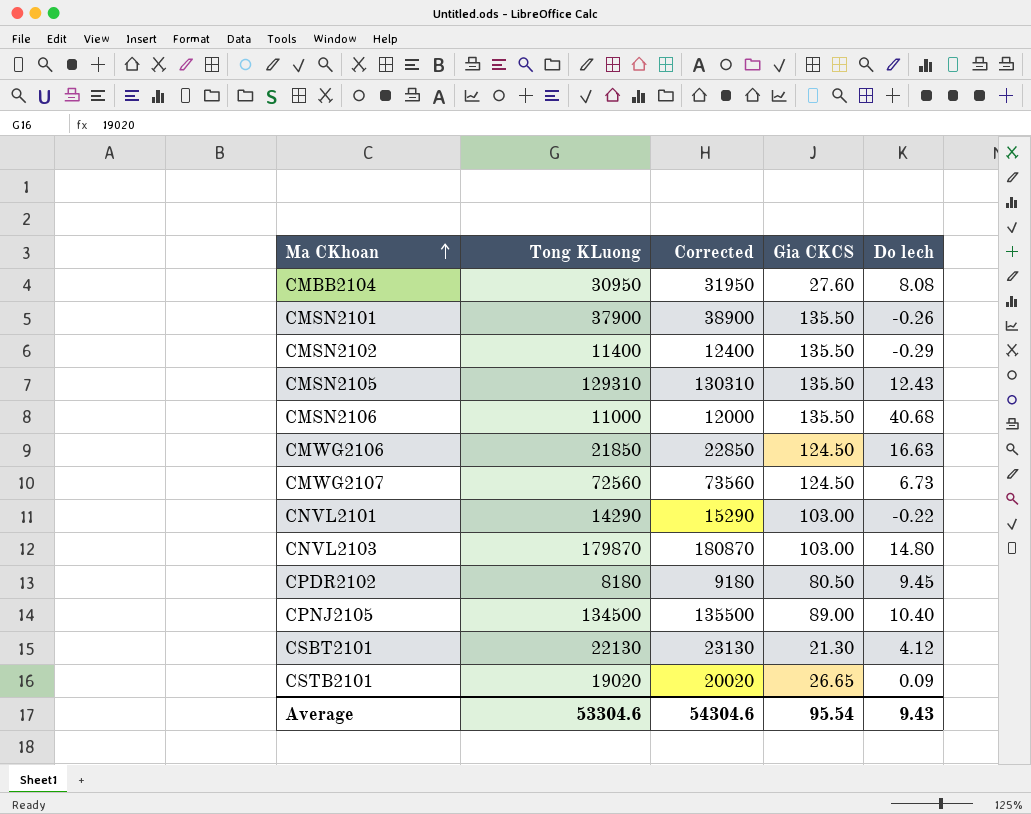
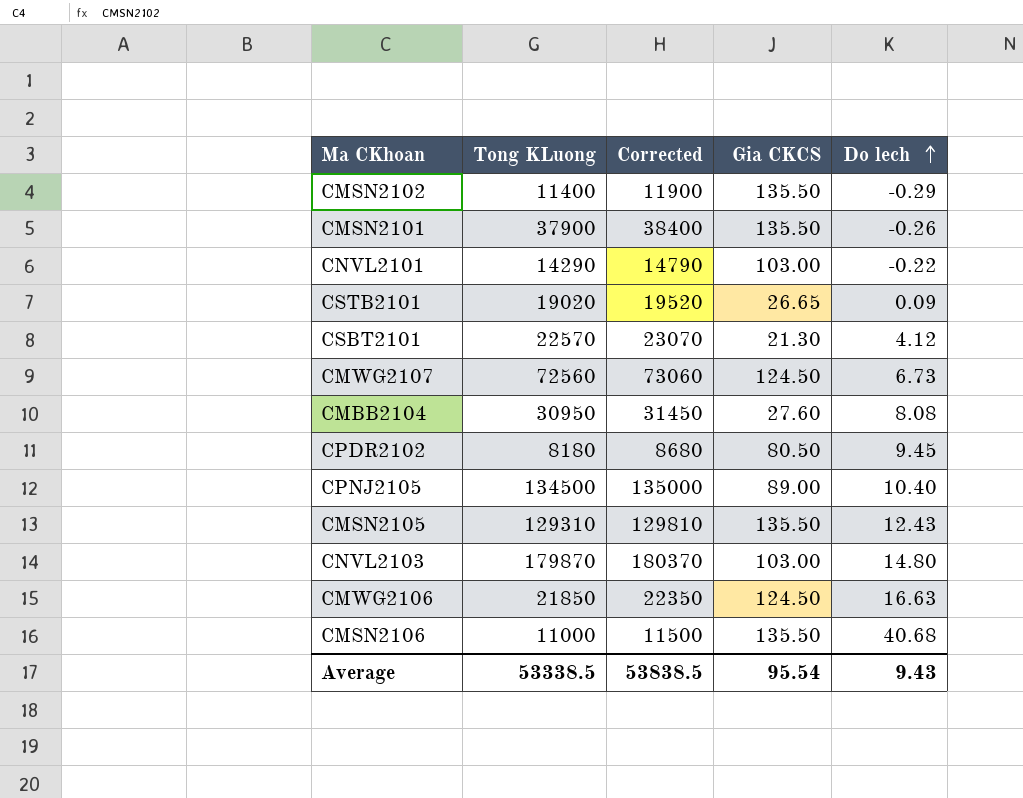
row order: Ma CKhoan ascending -> Do lech ascending
column Corrected | formula: [Tong KLuong] + 1000 -> [Tong KLuong] + 500
CSBT2101 | Tong KLuong: 22130 -> 22570
Average | Tong KLuong: 53304.6 -> 53338.5
Average | Corrected: 54304.6 -> 53838.5

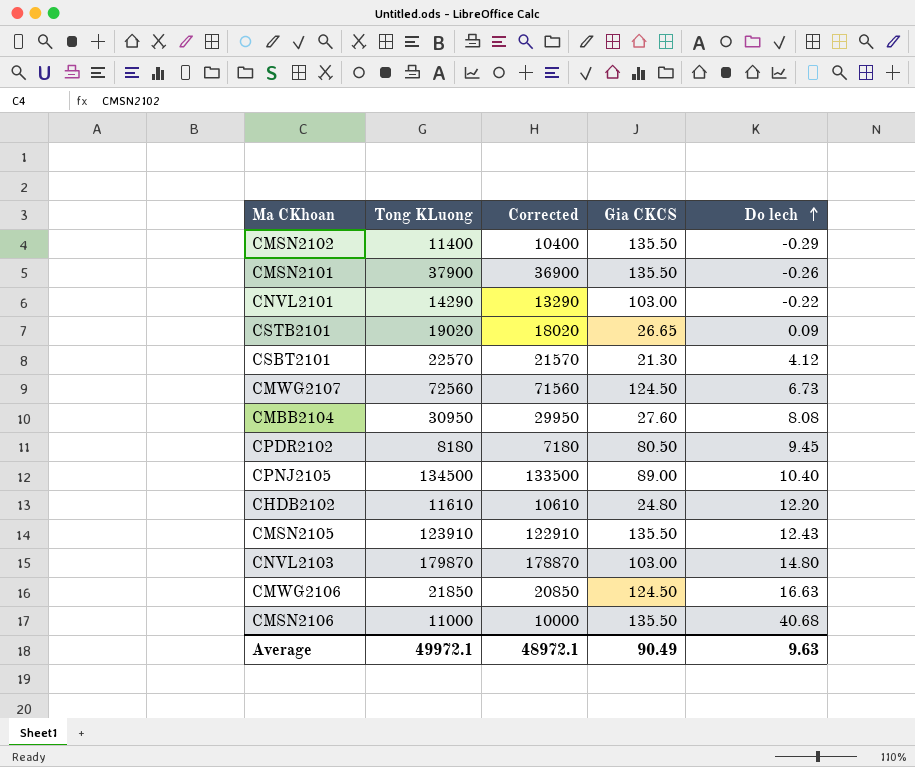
column Corrected | formula: [Tong KLuong] + 500 -> [Tong KLuong] - 1000
row CHDB2102: none -> 11610 | 10610 | 24.80 | 12.20
CMSN2105 | Tong KLuong: 129310 -> 123910
Average | Tong KLuong: 53338.5 -> 49972.1
Average | Corrected: 53838.5 -> 48972.1
Average | Gia CKCS: 95.54 -> 90.49
Average | Do lech: 9.43 -> 9.63

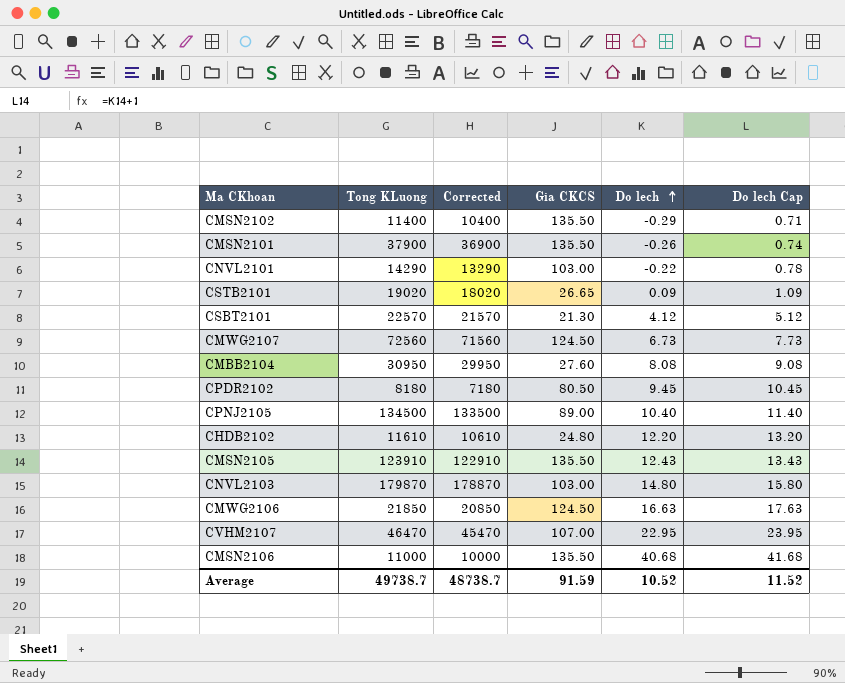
column Do lech Cap | formula: none -> [Do lech] + 1
row CVHM2107: none -> 46470 | 45470 | 107.00 | 22.95 | 23.95
Average | Tong KLuong: 49972.1 -> 49738.7
Average | Corrected: 48972.1 -> 48738.7
Average | Gia CKCS: 90.49 -> 91.59
Average | Do lech: 9.63 -> 10.52

